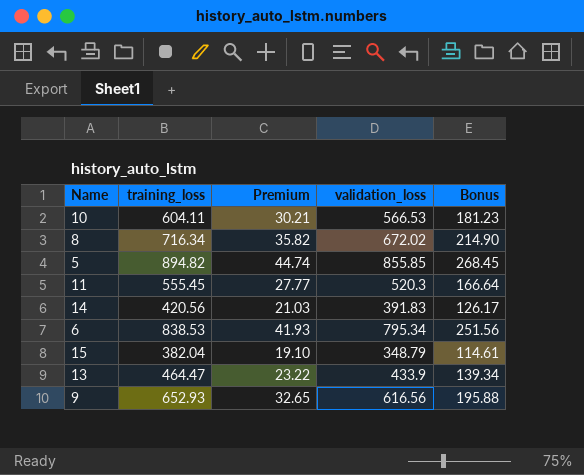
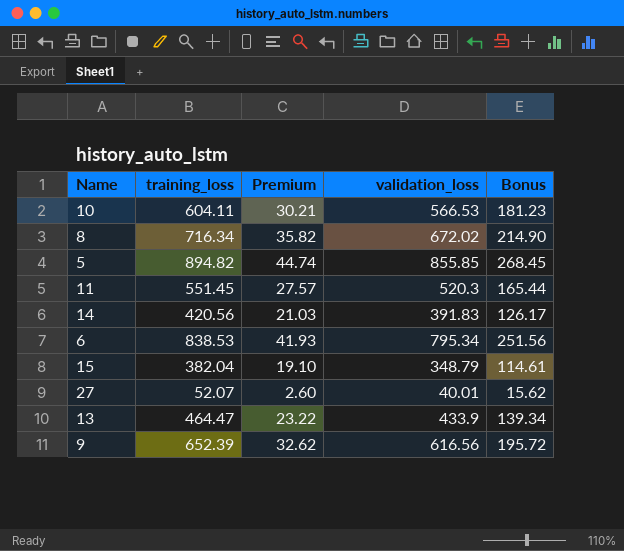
11 | training_loss: 555.45 -> 551.45
11 | Premium: 27.77 -> 27.57
11 | Bonus: 166.64 -> 165.44
row 27: none -> 52.07 | 2.60 | 40.01 | 15.62
9 | training_loss: 652.93 -> 652.39
9 | Premium: 32.65 -> 32.62
9 | Bonus: 195.88 -> 195.72

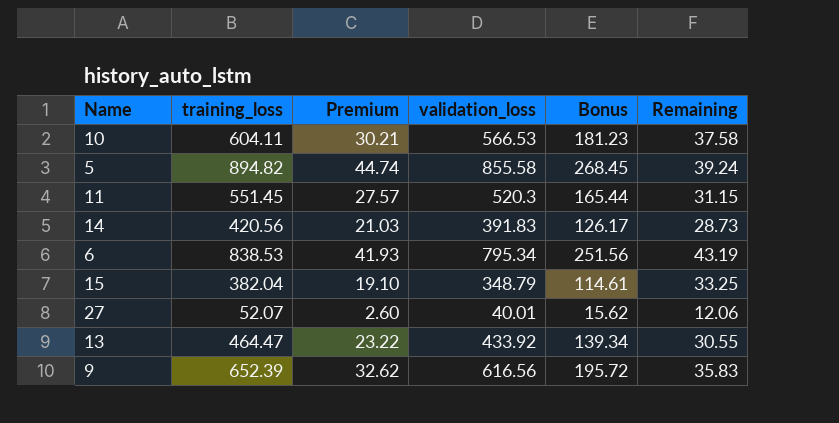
column Remaining | formula: none -> [training_loss] - [validation_loss]
row 8: 716.34 | 35.82 | 672.02 | 214.90 -> none
5 | validation_loss: 855.85 -> 855.58
13 | validation_loss: 433.9 -> 433.92

